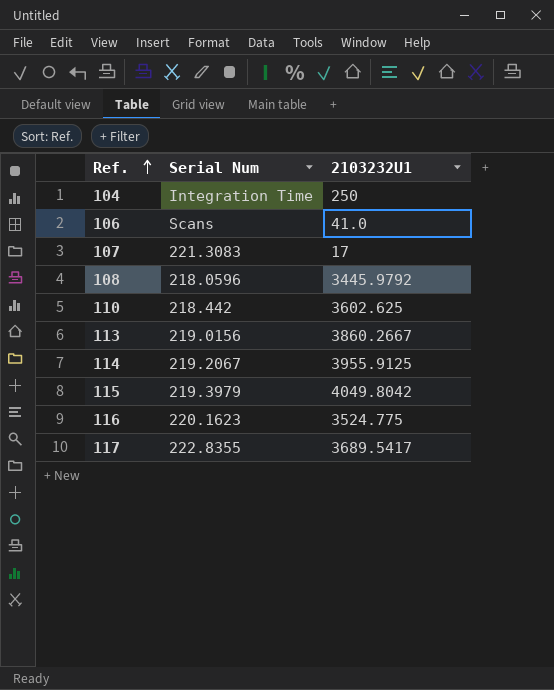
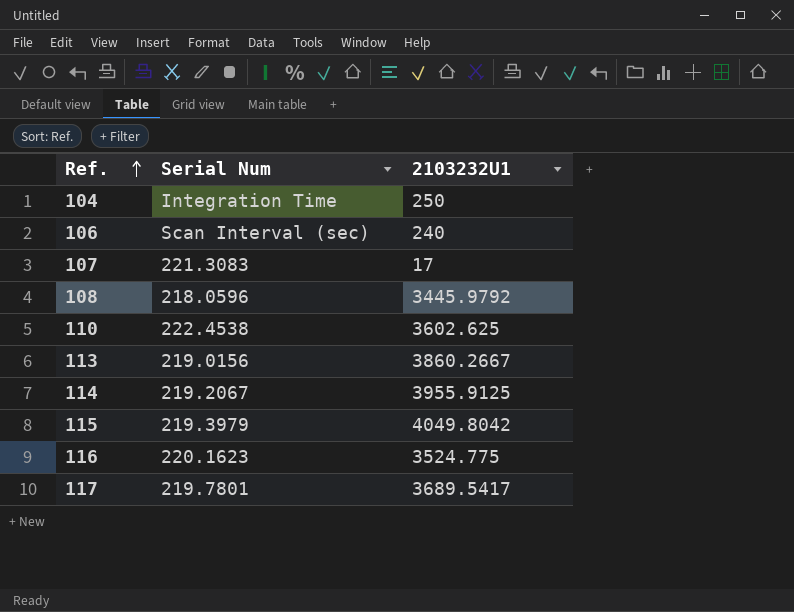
106 | Serial Num: Scans -> Scan Interval (sec)
106 | 2103232U1: 41.0 -> 240
110 | Serial Num: 218.442 -> 222.4538
117 | Serial Num: 222.8355 -> 219.7801

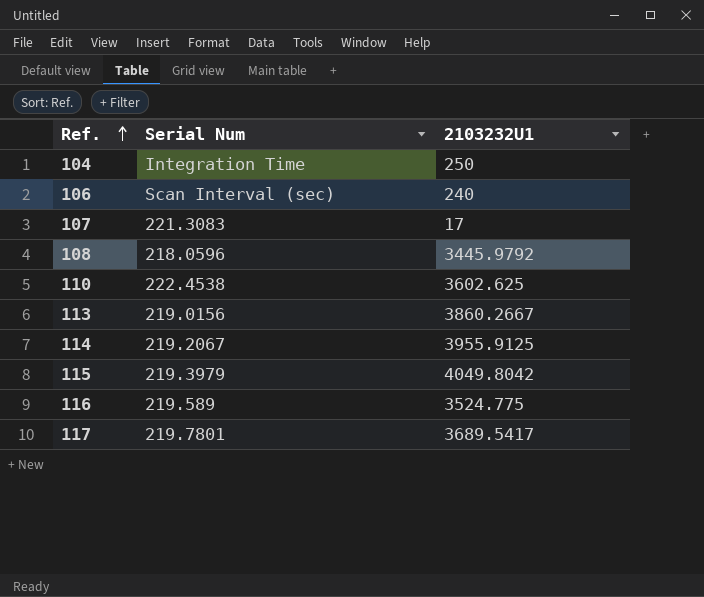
116 | Serial Num: 220.1623 -> 219.589

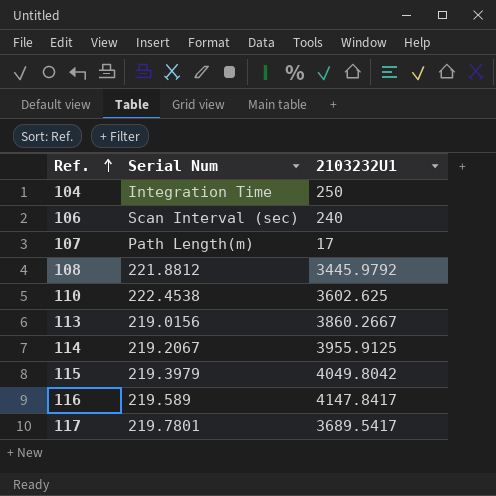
107 | Serial Num: 221.3083 -> Path Length(m)
108 | Serial Num: 218.0596 -> 221.8812
116 | 2103232U1: 3524.775 -> 4147.8417

